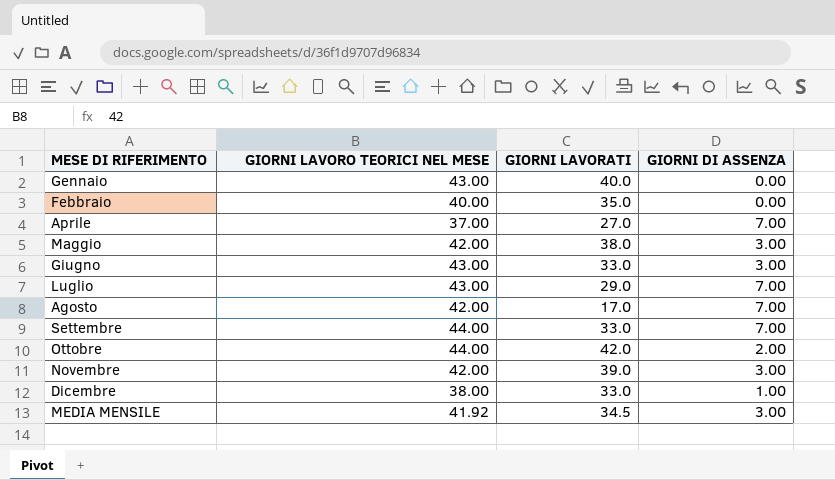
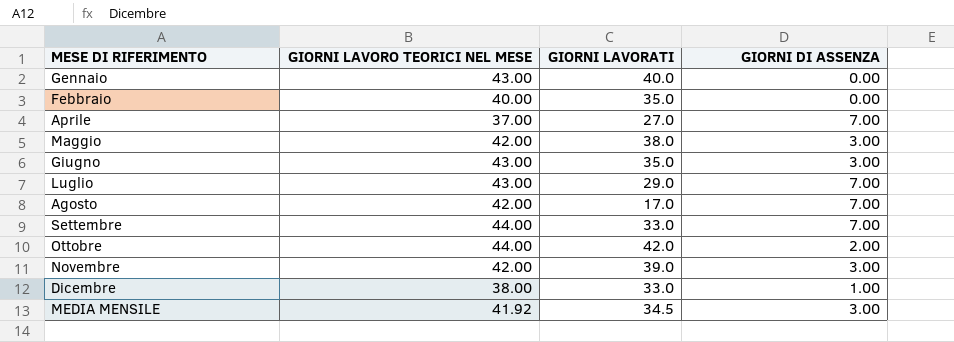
Giugno | GIORNI LAVORATI: 33.0 -> 35.0

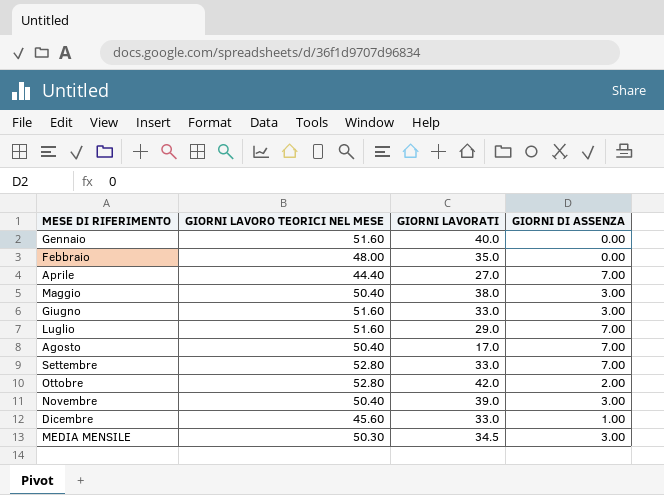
Gennaio | GIORNI LAVORO TEORICI NEL MESE: 43.00 -> 51.60
Febbraio | GIORNI LAVORO TEORICI NEL MESE: 40.00 -> 48.00
Aprile | GIORNI LAVORO TEORICI NEL MESE: 37.00 -> 44.40
Maggio | GIORNI LAVORO TEORICI NEL MESE: 42.00 -> 50.40
Giugno | GIORNI LAVORO TEORICI NEL MESE: 43.00 -> 51.60
Giugno | GIORNI LAVORATI: 35.0 -> 33.0
Luglio | GIORNI LAVORO TEORICI NEL MESE: 43.00 -> 51.60
Agosto | GIORNI LAVORO TEORICI NEL MESE: 42.00 -> 50.40
Settembre | GIORNI LAVORO TEORICI NEL MESE: 44.00 -> 52.80
Ottobre | GIORNI LAVORO TEORICI NEL MESE: 44.00 -> 52.80
Novembre | GIORNI LAVORO TEORICI NEL MESE: 42.00 -> 50.40
Dicembre | GIORNI LAVORO TEORICI NEL MESE: 38.00 -> 45.60
MEDIA MENSILE | GIORNI LAVORO TEORICI NEL MESE: 41.92 -> 50.30

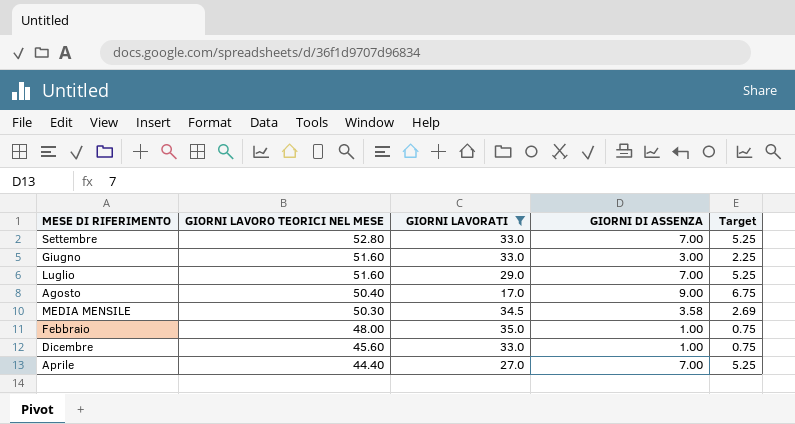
filter: none -> GIORNI LAVORATI <= 35.0
row order: none -> GIORNI LAVORO TEORICI NEL MESE descending
column Target | formula: none -> [GIORNI DI ASSENZA] * 0.75
Agosto | GIORNI DI ASSENZA: 7.00 -> 9.00
MEDIA MENSILE | GIORNI DI ASSENZA: 3.00 -> 3.58
Febbraio | GIORNI DI ASSENZA: 0.00 -> 1.00

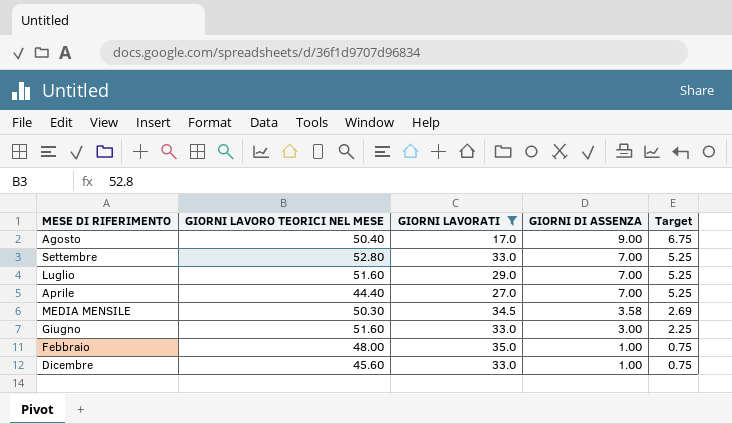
row order: GIORNI LAVORO TEORICI NEL MESE descending -> GIORNI DI ASSENZA descending

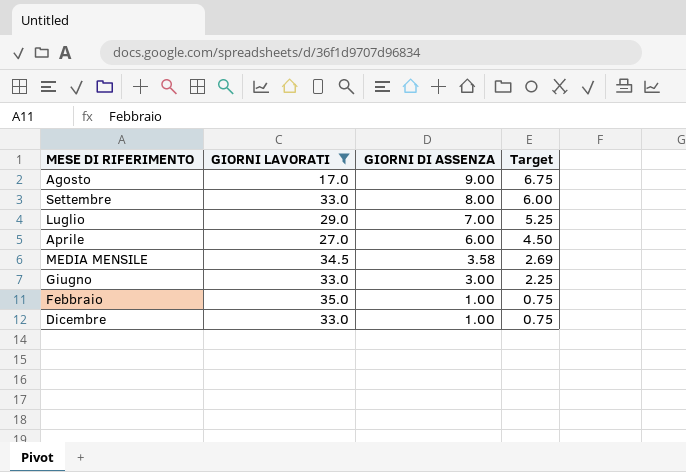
column GIORNI LAVORO TEORICI NEL MESE | position: 2 -> none
Settembre | GIORNI DI ASSENZA: 7.00 -> 8.00
Settembre | Target: 5.25 -> 6.00
Aprile | GIORNI DI ASSENZA: 7.00 -> 6.00
Aprile | Target: 5.25 -> 4.50

